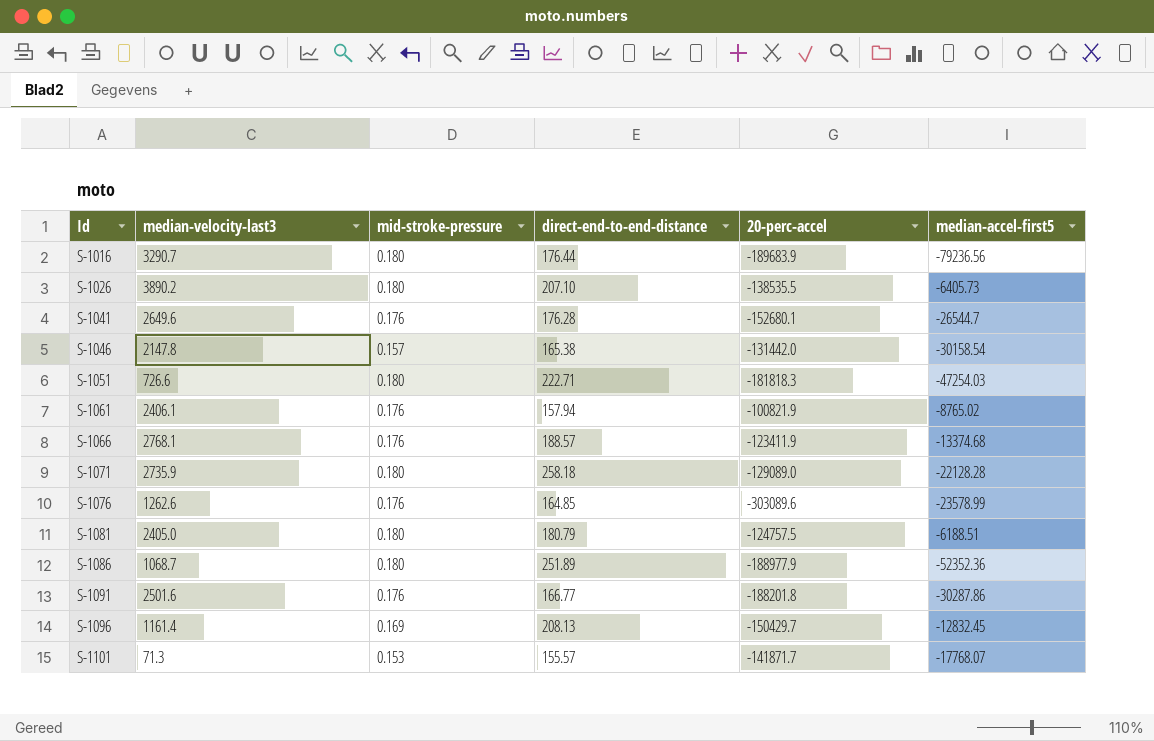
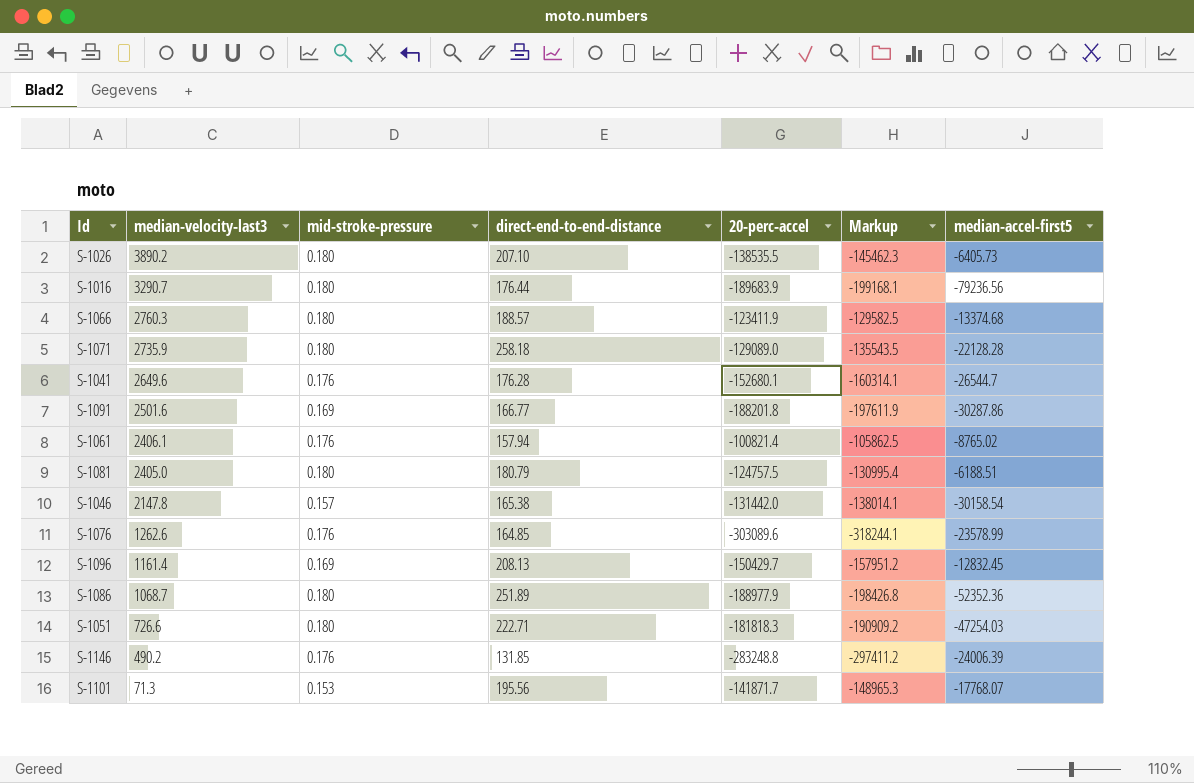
row order: Id ascending -> median-velocity-last3 descending
column Markup | formula: none -> [20-perc-accel] * 1.05
S-1066 | median-velocity-last3: 2768.1 -> 2760.3
S-1066 | mid-stroke-pressure: 0.176 -> 0.180
S-1091 | mid-stroke-pressure: 0.176 -> 0.169
S-1061 | 20-perc-accel: -100821.9 -> -100821.4
row S-1146: none -> 490.2 | 0.176 | 131.85 | -283248.8 | -297411.2 | -24006.39
S-1101 | direct-end-to-end-distance: 155.57 -> 195.56

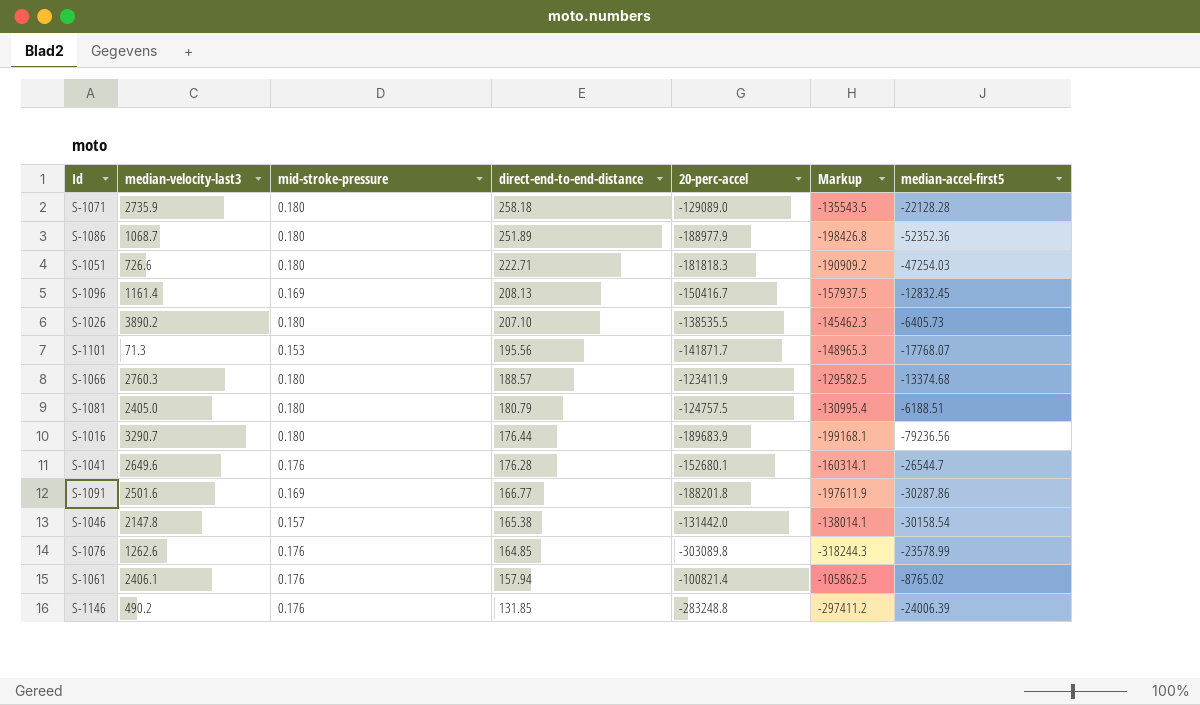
row order: median-velocity-last3 descending -> direct-end-to-end-distance descending
S-1096 | 20-perc-accel: -150429.7 -> -150416.7
S-1096 | Markup: -157951.2 -> -157937.5
S-1076 | 20-perc-accel: -303089.6 -> -303089.8
S-1076 | Markup: -318244.1 -> -318244.3

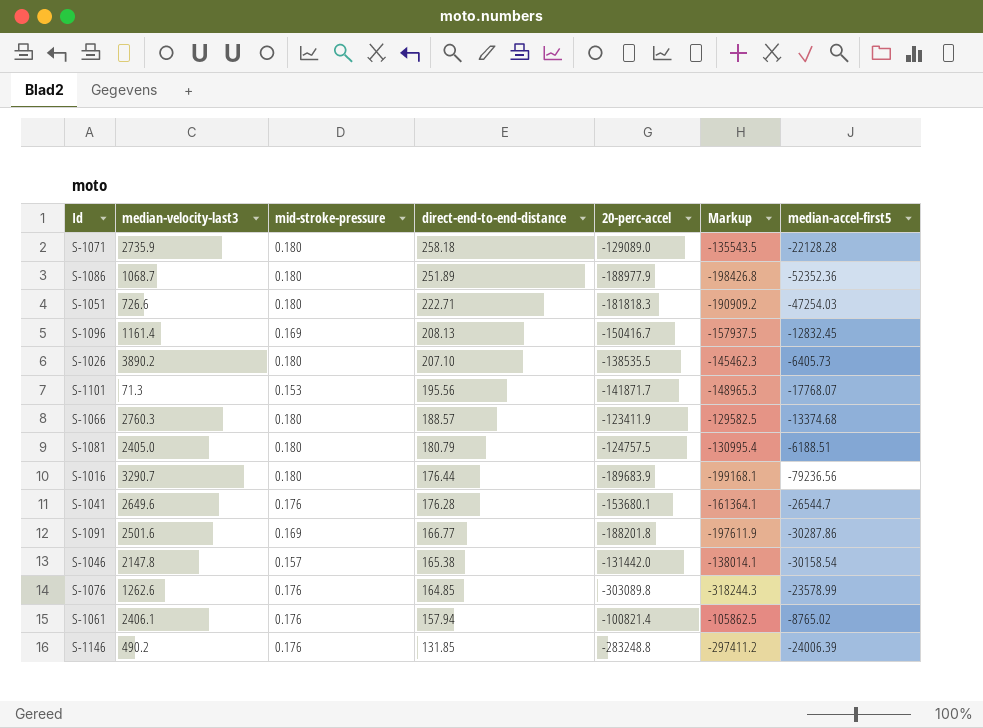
S-1041 | 20-perc-accel: -152680.1 -> -153680.1
S-1041 | Markup: -160314.1 -> -161364.1

